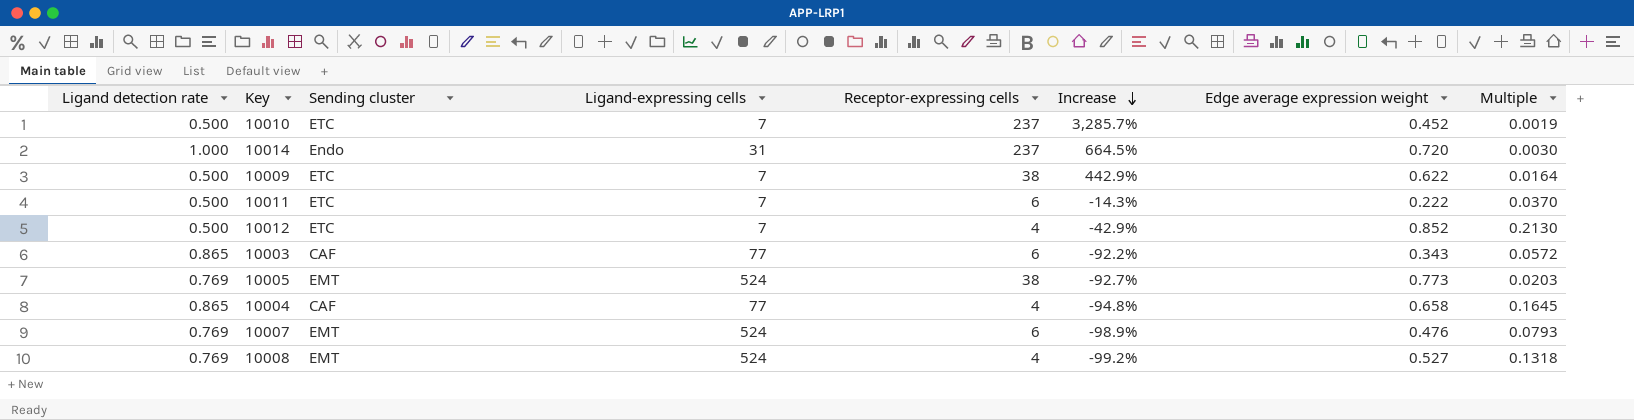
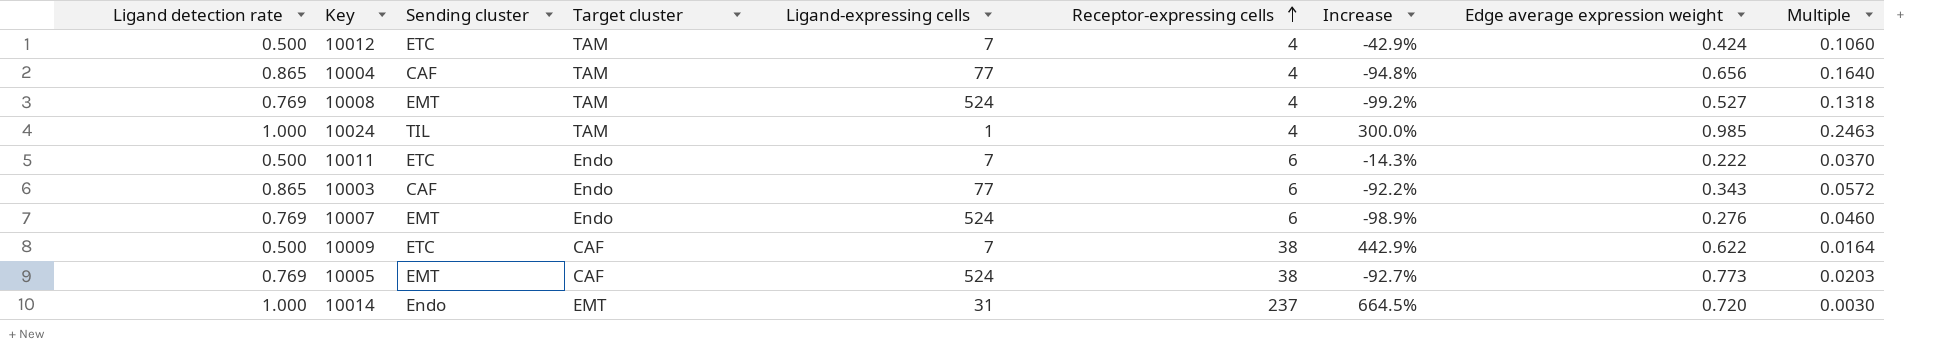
row order: Increase descending -> Receptor-expressing cells ascending
column Target cluster | position: none -> 4
row 10010: 0.500 | ETC | 7 | 237 | 3,285.7% | 0.452 | 0.0019 -> none
10012 | Edge average expression weight: 0.852 -> 0.424
10012 | Multiple: 0.2130 -> 0.1060
10004 | Edge average expression weight: 0.658 -> 0.656
10004 | Multiple: 0.1645 -> 0.1640
row 10024: none -> 1.000 | TIL | TAM | 1 | 4 | 300.0% | 0.985 | 0.2463
10007 | Edge average expression weight: 0.476 -> 0.276
10007 | Multiple: 0.0793 -> 0.0460

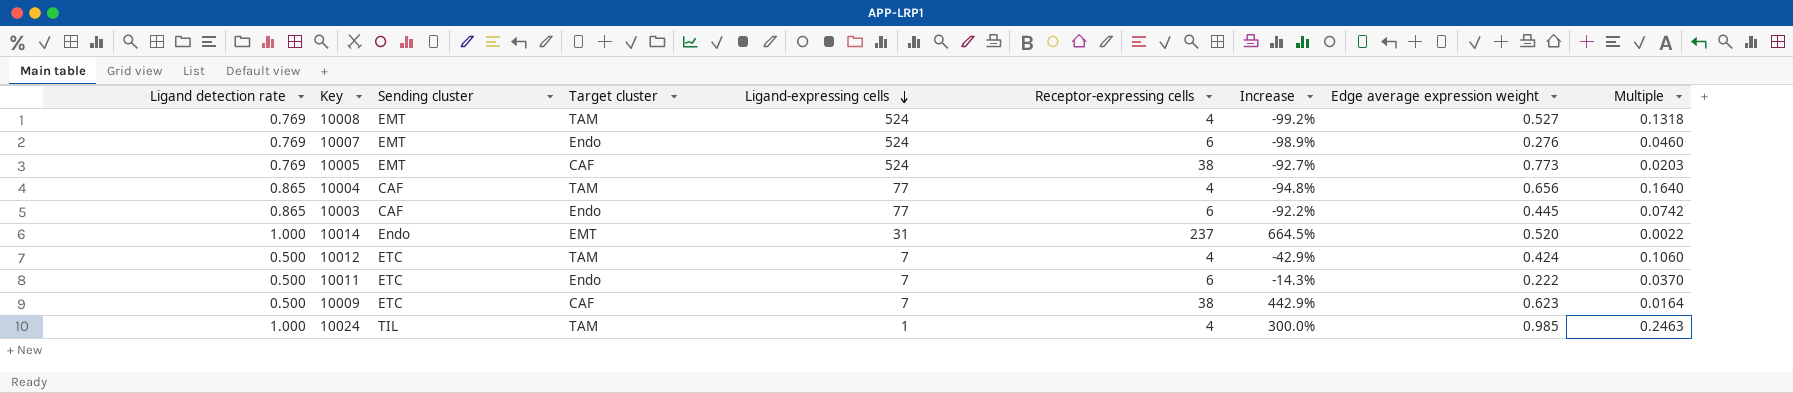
row order: Receptor-expressing cells ascending -> Ligand-expressing cells descending
10003 | Edge average expression weight: 0.343 -> 0.445
10003 | Multiple: 0.0572 -> 0.0742
10014 | Edge average expression weight: 0.720 -> 0.520
10014 | Multiple: 0.0030 -> 0.0022
10009 | Edge average expression weight: 0.622 -> 0.623

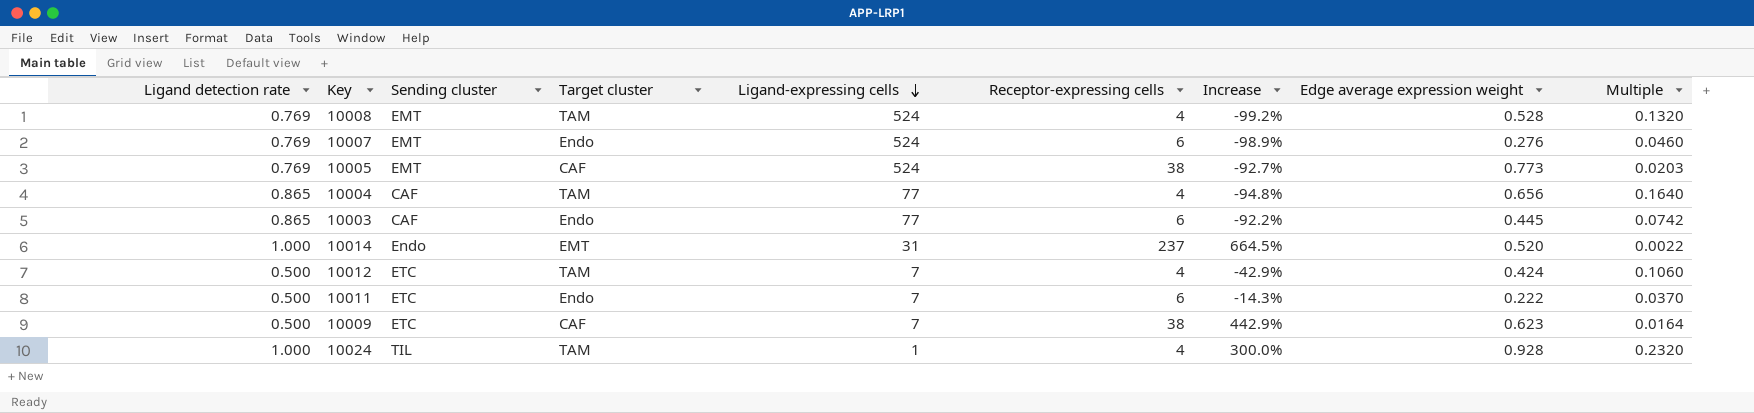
10008 | Edge average expression weight: 0.527 -> 0.528
10008 | Multiple: 0.1318 -> 0.1320
10024 | Edge average expression weight: 0.985 -> 0.928
10024 | Multiple: 0.2463 -> 0.2320

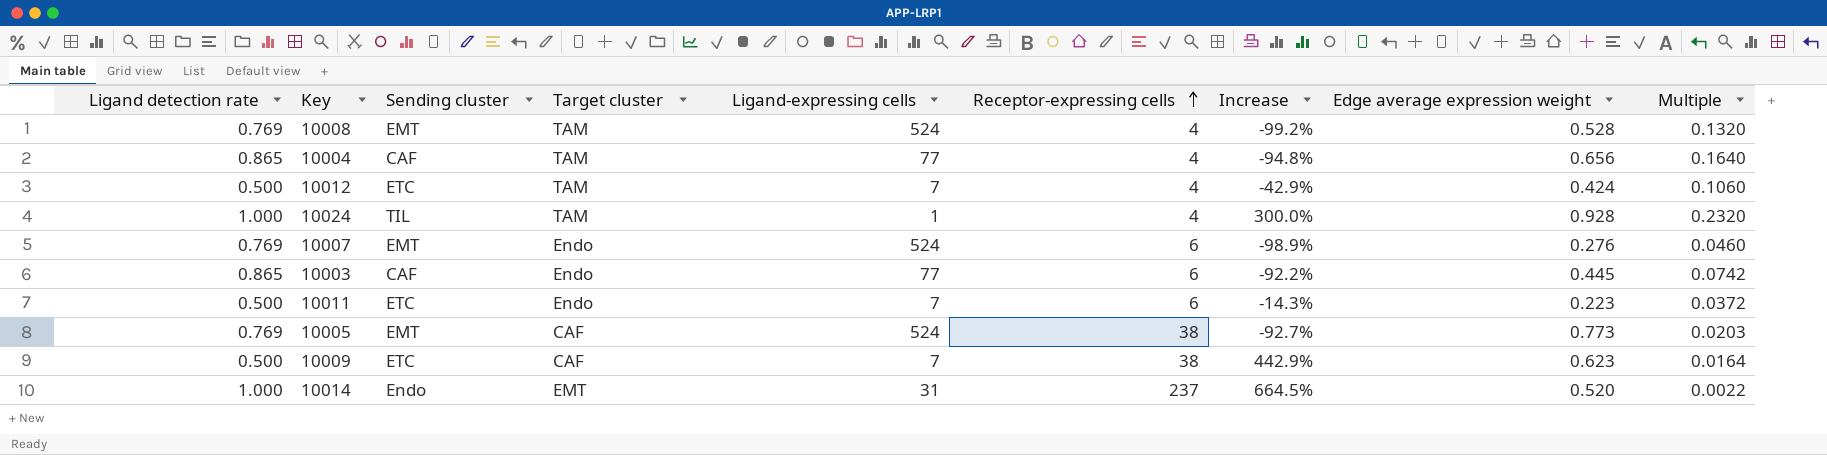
row order: Ligand-expressing cells descending -> Receptor-expressing cells ascending
10011 | Edge average expression weight: 0.222 -> 0.223
10011 | Multiple: 0.0370 -> 0.0372

